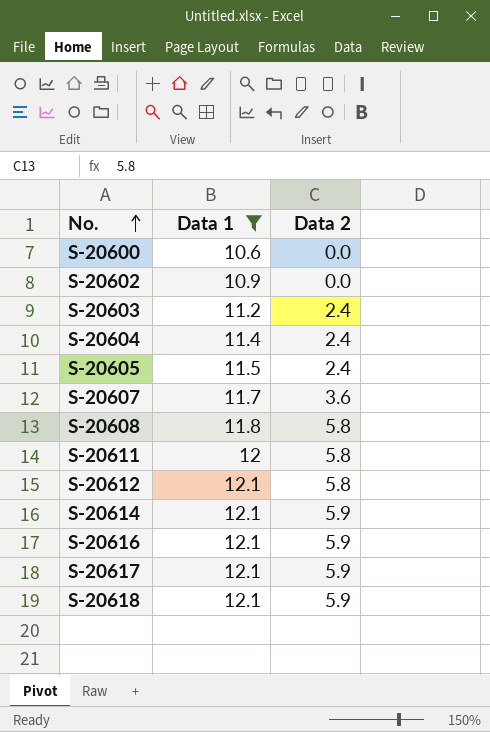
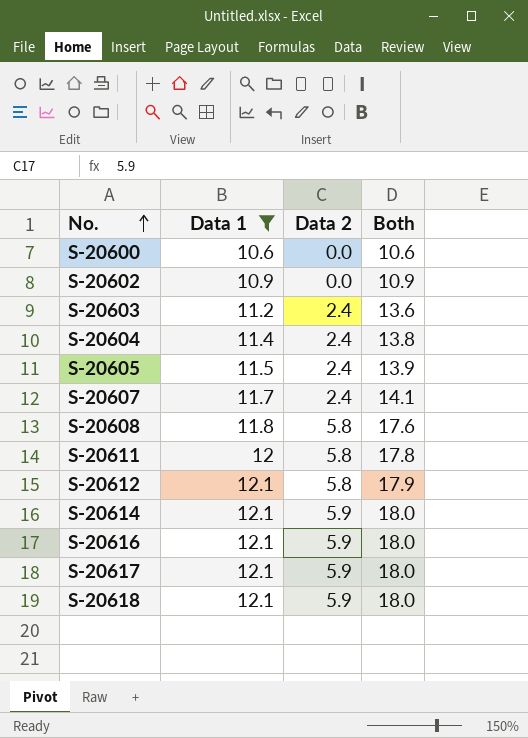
column Both | formula: none -> [Data 1] + [Data 2]
S-20607 | Data 2: 3.6 -> 2.4

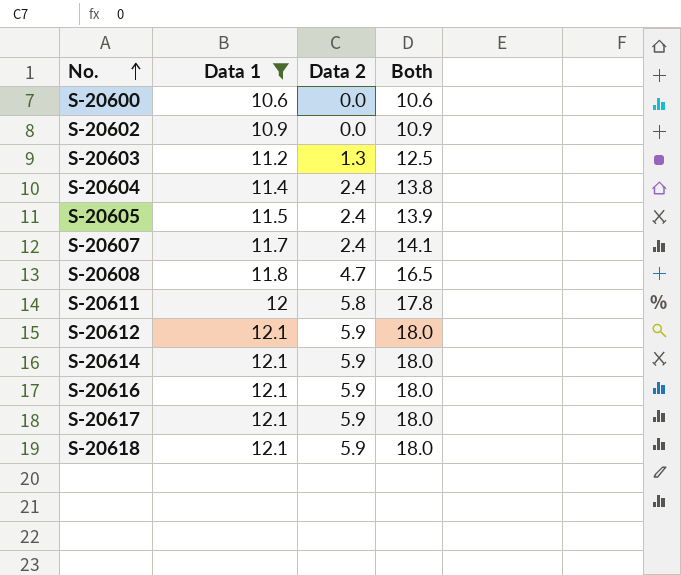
S-20603 | Data 2: 2.4 -> 1.3
S-20603 | Both: 13.6 -> 12.5
S-20608 | Data 2: 5.8 -> 4.7
S-20608 | Both: 17.6 -> 16.5
S-20612 | Data 2: 5.8 -> 5.9
S-20612 | Both: 17.9 -> 18.0

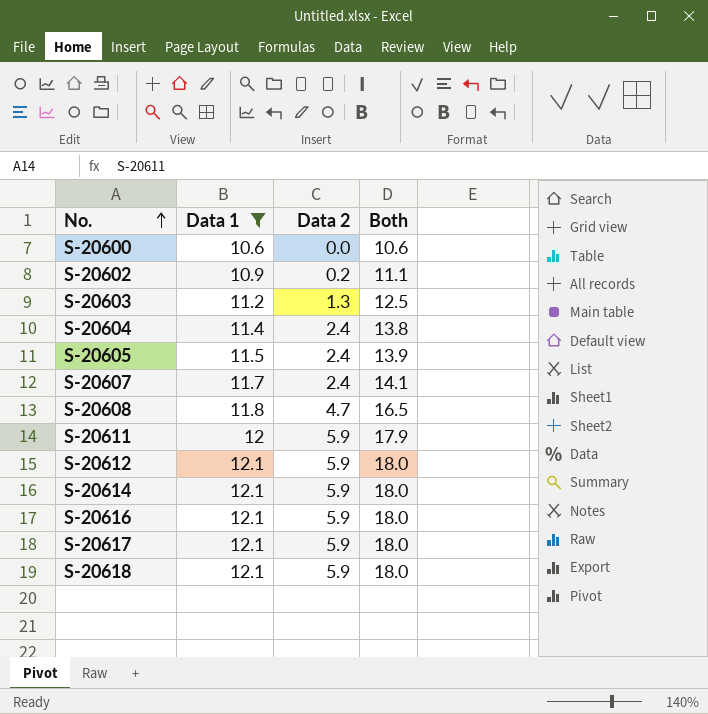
S-20602 | Data 2: 0.0 -> 0.2
S-20602 | Both: 10.9 -> 11.1
S-20611 | Data 2: 5.8 -> 5.9
S-20611 | Both: 17.8 -> 17.9

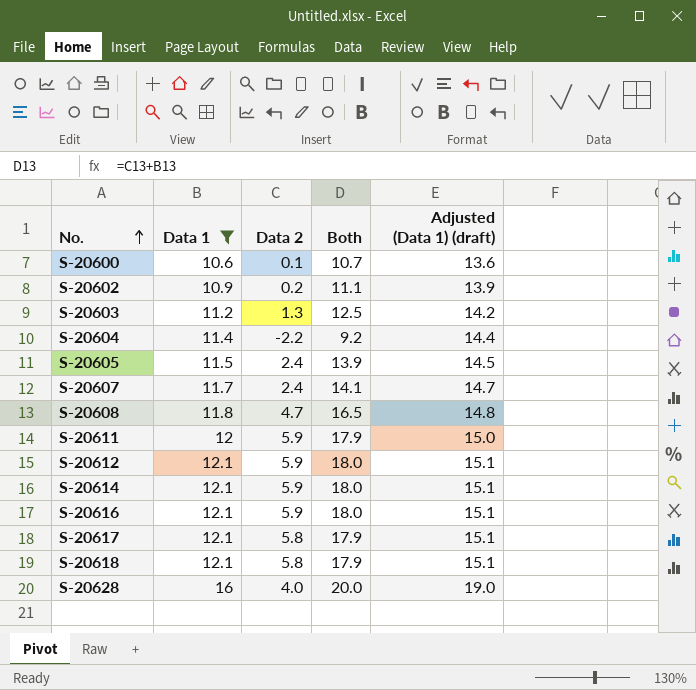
column Adjusted (Data 1) (draft) | formula: none -> [Data 1] + 3
S-20600 | Data 2: 0.0 -> 0.1
S-20600 | Both: 10.6 -> 10.7
S-20604 | Data 2: 2.4 -> -2.2
S-20604 | Both: 13.8 -> 9.2
S-20617 | Data 2: 5.9 -> 5.8
S-20617 | Both: 18.0 -> 17.9
S-20618 | Data 2: 5.9 -> 5.8
S-20618 | Both: 18.0 -> 17.9
row S-20628: none -> 16 | 4.0 | 20.0 | 19.0

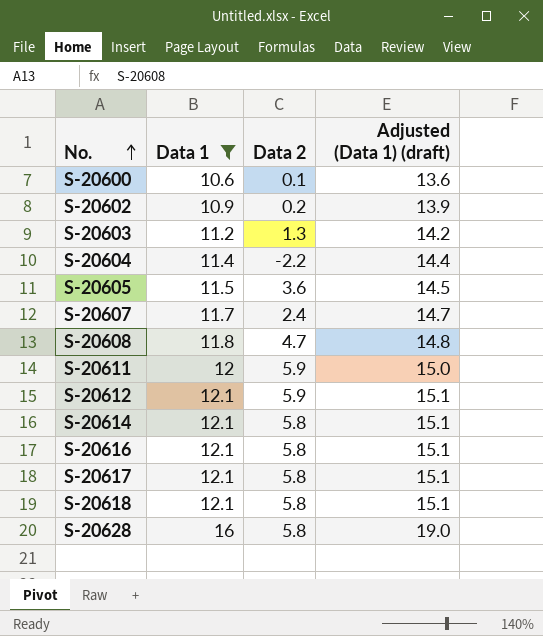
column Both | formula: [Data 1] + [Data 2] -> none
S-20605 | Data 2: 2.4 -> 3.6
S-20614 | Data 2: 5.9 -> 5.8
S-20616 | Data 2: 5.9 -> 5.8
S-20628 | Data 2: 4.0 -> 5.8

